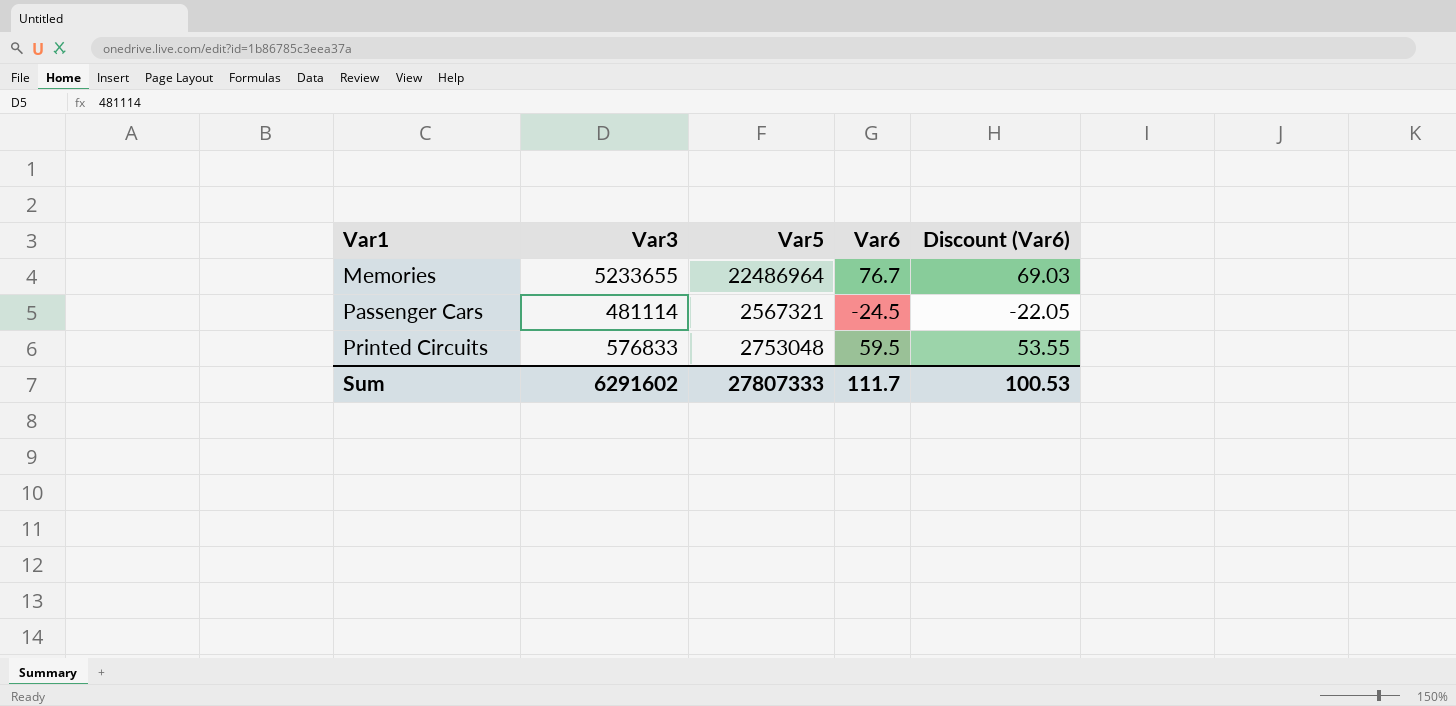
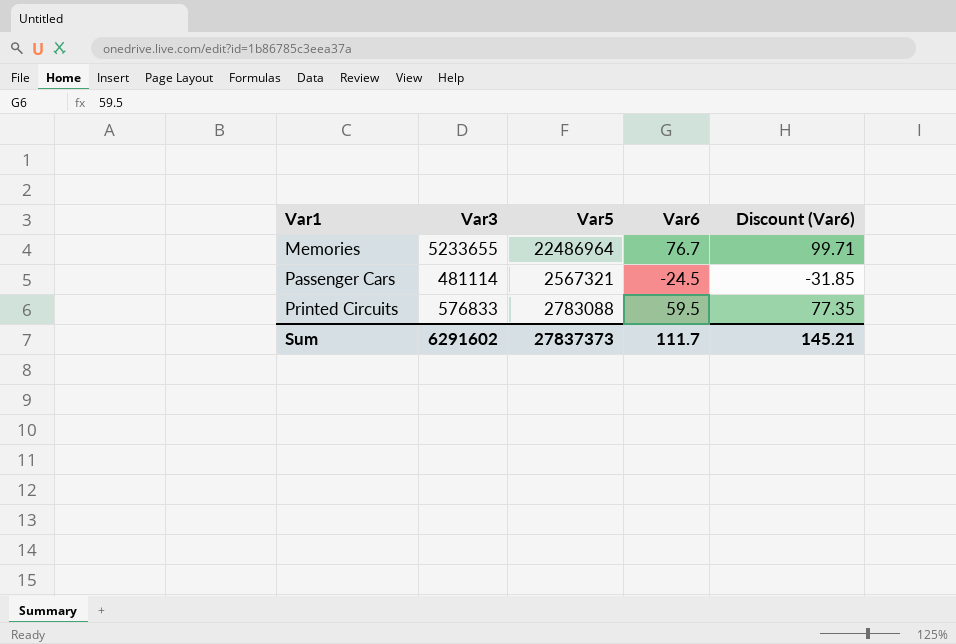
column Discount (Var6) | formula: [Var6] * 0.9 -> [Var6] * 1.3
Printed Circuits | Var5: 2753048 -> 2783088
Sum | Var5: 27807333 -> 27837373
Sum | Discount (Var6): 100.53 -> 145.21

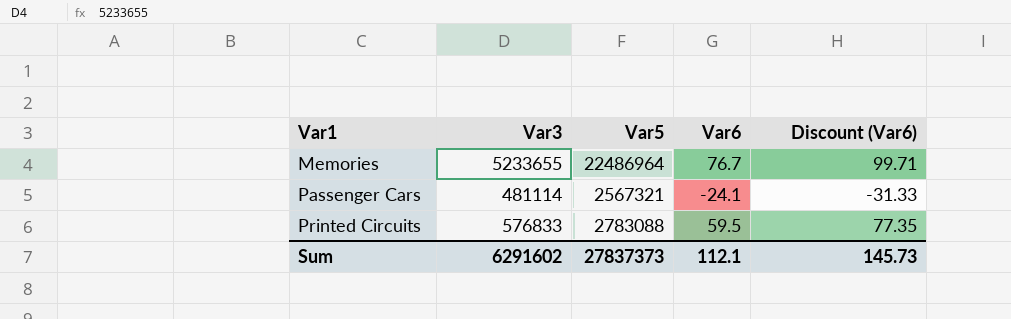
Passenger Cars | Var6: -24.5 -> -24.1
Passenger Cars | Discount (Var6): -31.85 -> -31.33
Sum | Var6: 111.7 -> 112.1
Sum | Discount (Var6): 145.21 -> 145.73

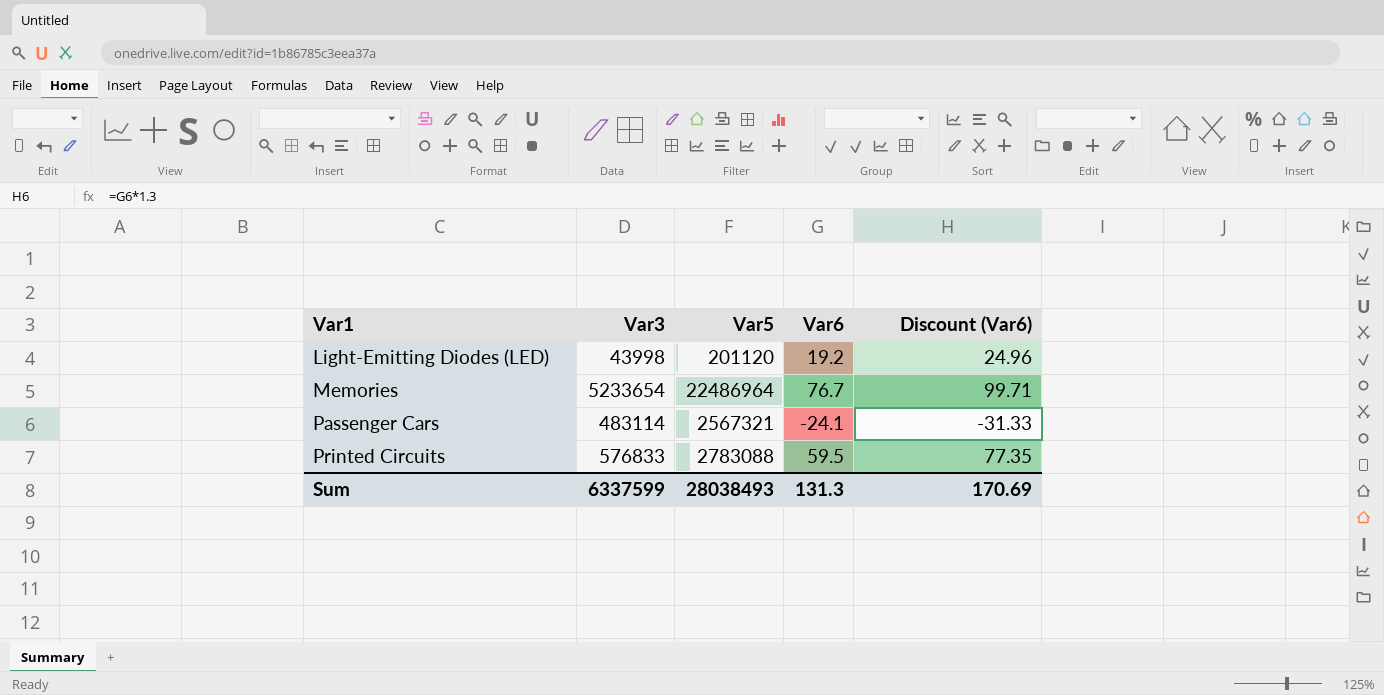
row Light-Emitting Diodes (LED): none -> 43998 | 201120 | 19.2 | 24.96
Memories | Var3: 5233655 -> 5233654
Passenger Cars | Var3: 481114 -> 483114
Sum | Var3: 6291602 -> 6337599
Sum | Var5: 27837373 -> 28038493
Sum | Var6: 112.1 -> 131.3
Sum | Discount (Var6): 145.73 -> 170.69

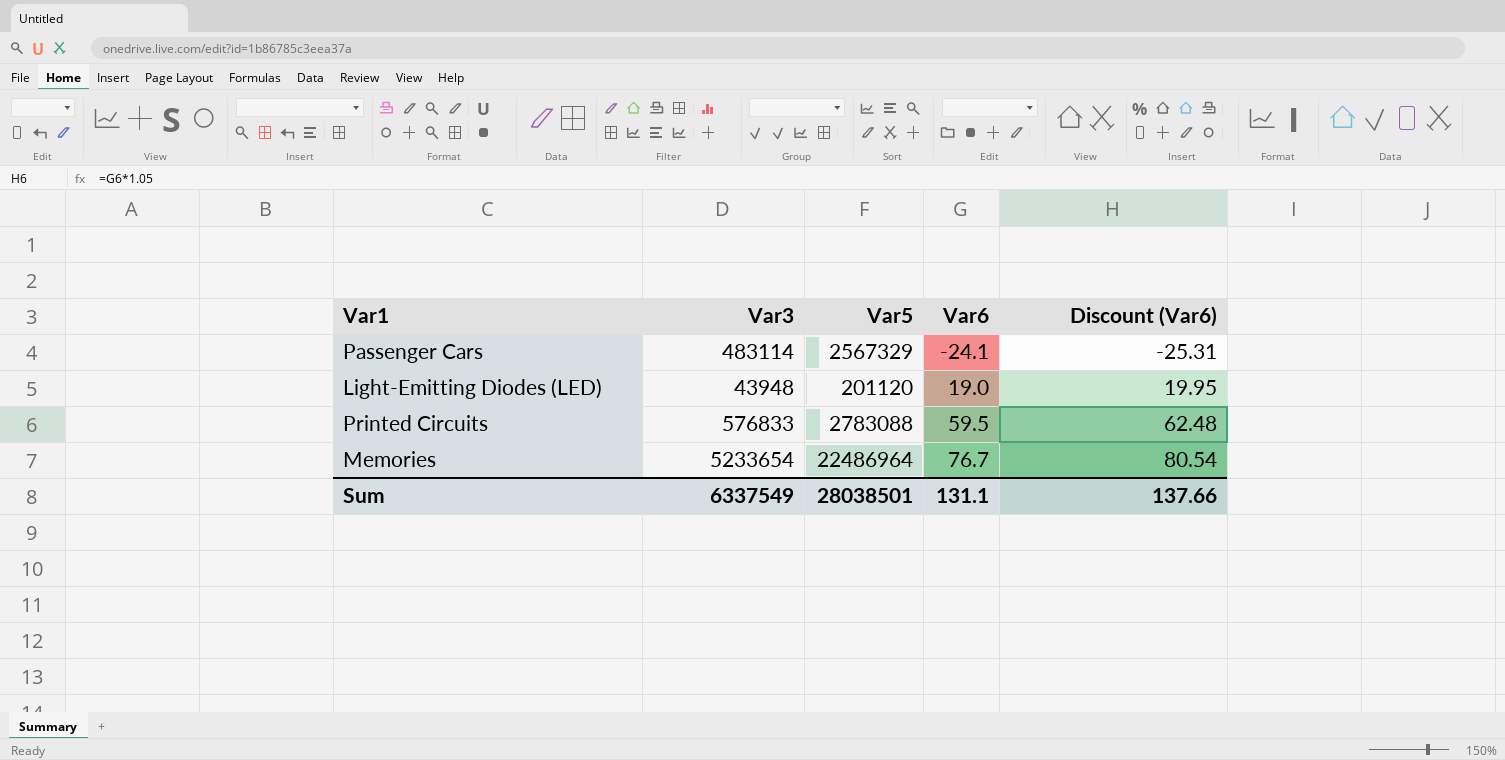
row order: Var1 ascending -> Var6 ascending
column Discount (Var6) | formula: [Var6] * 1.3 -> [Var6] * 1.05
Passenger Cars | Var5: 2567321 -> 2567329
Light-Emitting Diodes (LED) | Var3: 43998 -> 43948
Light-Emitting Diodes (LED) | Var6: 19.2 -> 19.0
Sum | Var3: 6337599 -> 6337549
Sum | Var5: 28038493 -> 28038501
Sum | Var6: 131.3 -> 131.1
Sum | Discount (Var6): 170.69 -> 137.66

